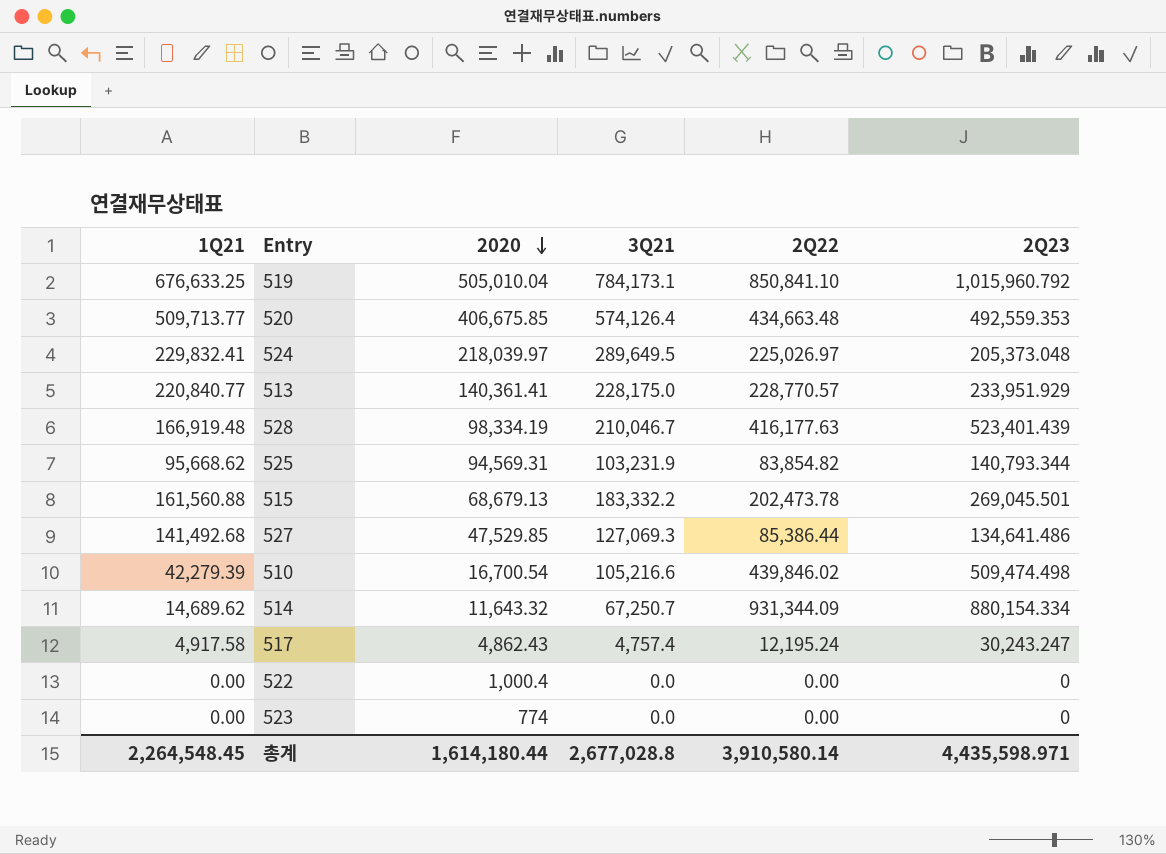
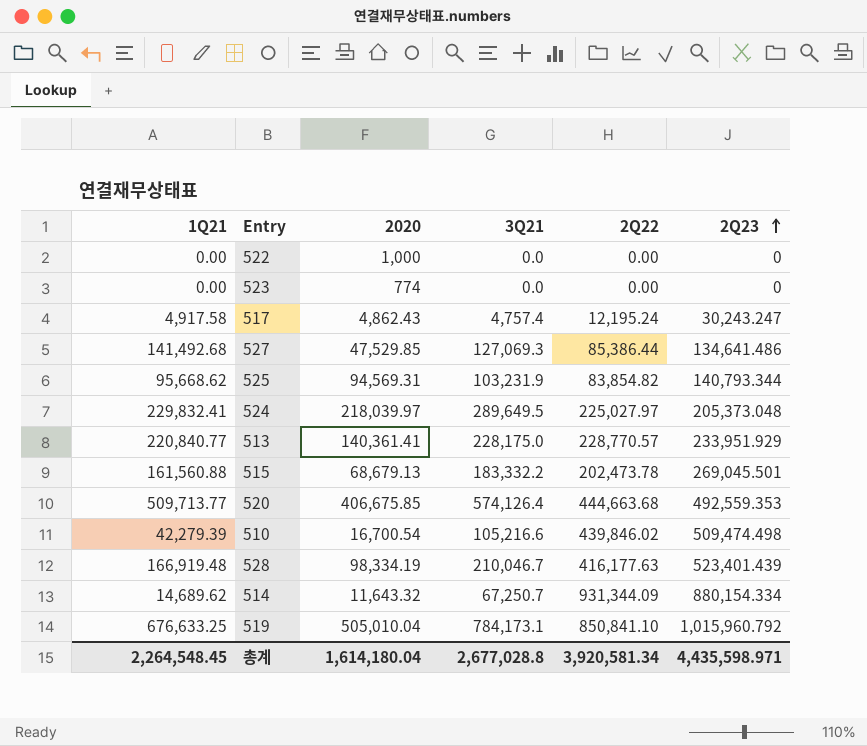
row order: 2020 descending -> 2Q23 ascending
522 | 2020: 1,000.4 -> 1,000
524 | 2Q22: 225,026.97 -> 225,027.97
520 | 2Q22: 434,663.48 -> 444,663.68
총계 | 2020: 1,614,180.44 -> 1,614,180.04
총계 | 2Q22: 3,910,580.14 -> 3,920,581.34

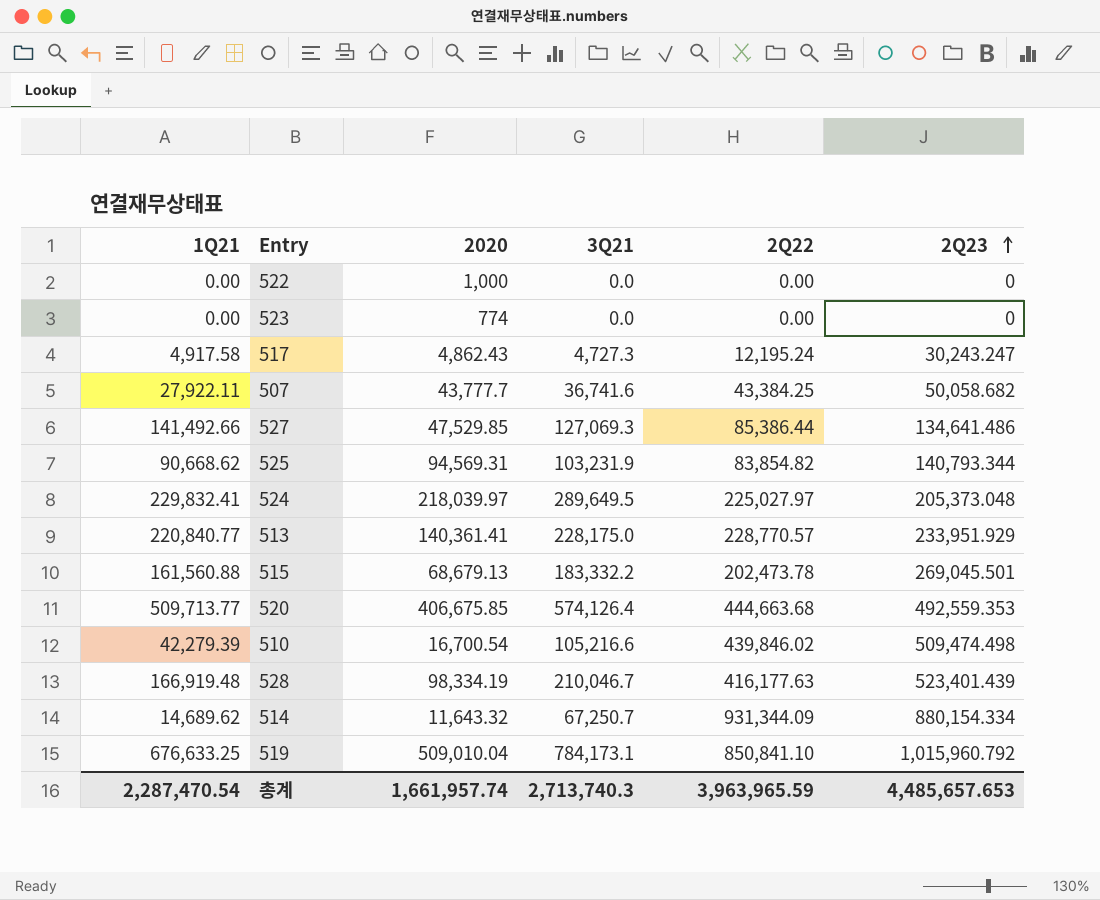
517 | 3Q21: 4,757.4 -> 4,727.3
row 507: none -> 27,922.11 | 43,777.7 | 36,741.6 | 43,384.25 | 50,058.682
527 | 1Q21: 141,492.68 -> 141,492.66
525 | 1Q21: 95,668.62 -> 90,668.62
519 | 2020: 505,010.04 -> 509,010.04
총계 | 1Q21: 2,264,548.45 -> 2,287,470.54
총계 | 2020: 1,614,180.04 -> 1,661,957.74
총계 | 3Q21: 2,677,028.8 -> 2,713,740.3
총계 | 2Q22: 3,920,581.34 -> 3,963,965.59
총계 | 2Q23: 4,435,598.971 -> 4,485,657.653

